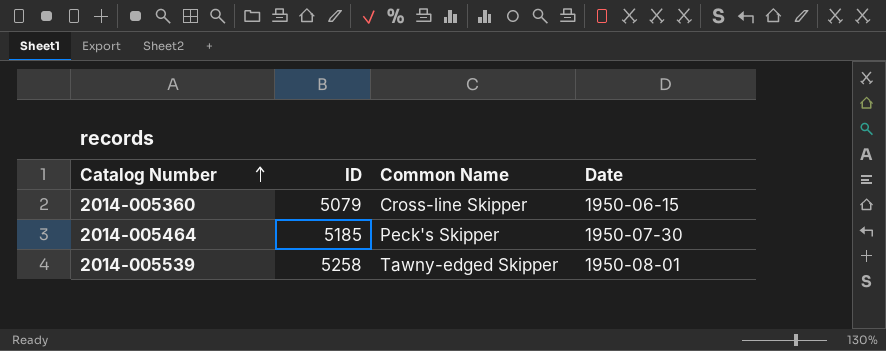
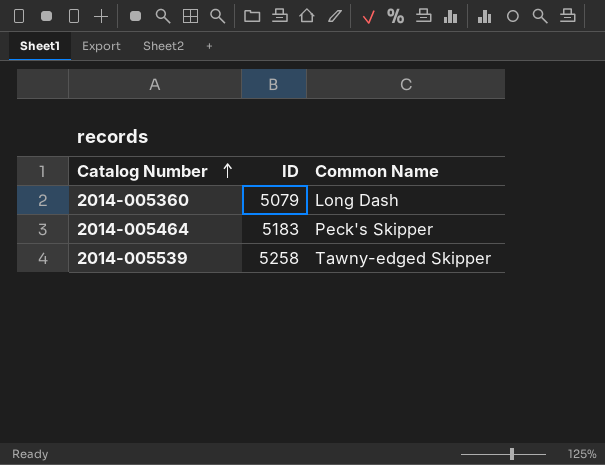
column Date | position: 4 -> none
2014-005360 | Common Name: Cross-line Skipper -> Long Dash
2014-005464 | ID: 5185 -> 5183

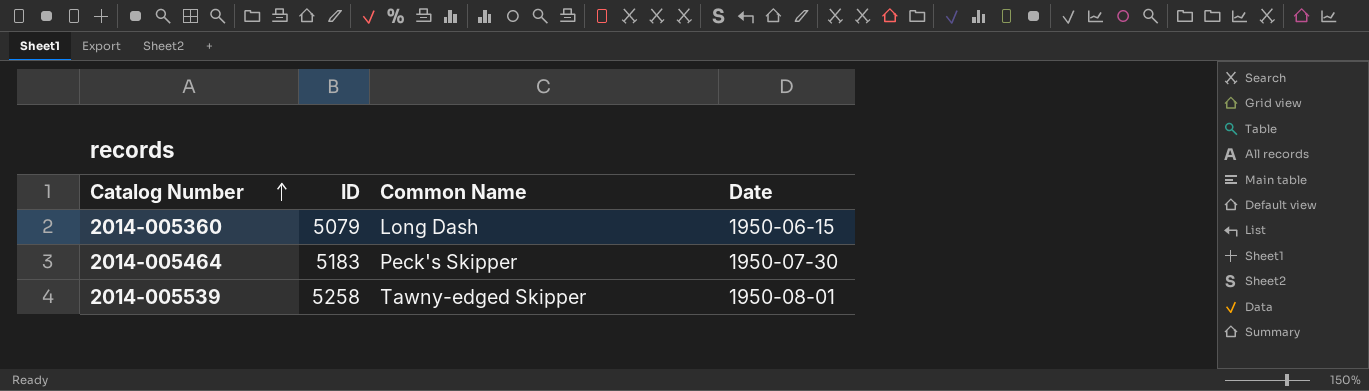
column Date | position: none -> 4

